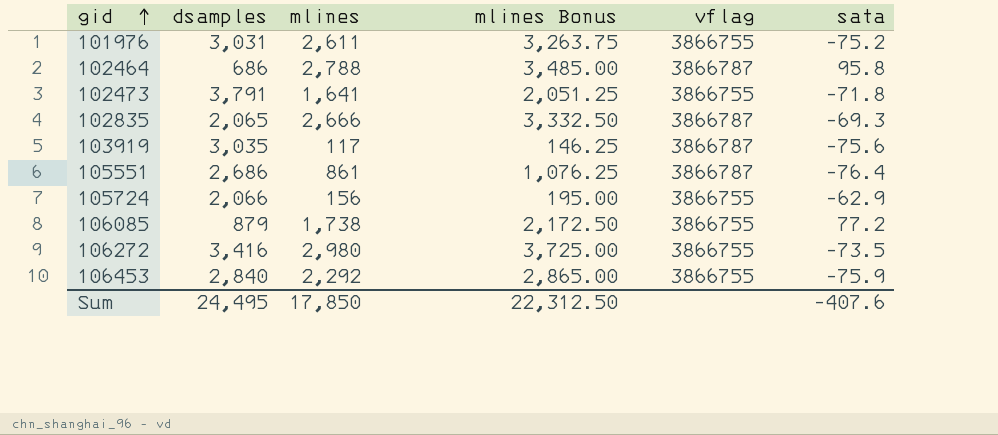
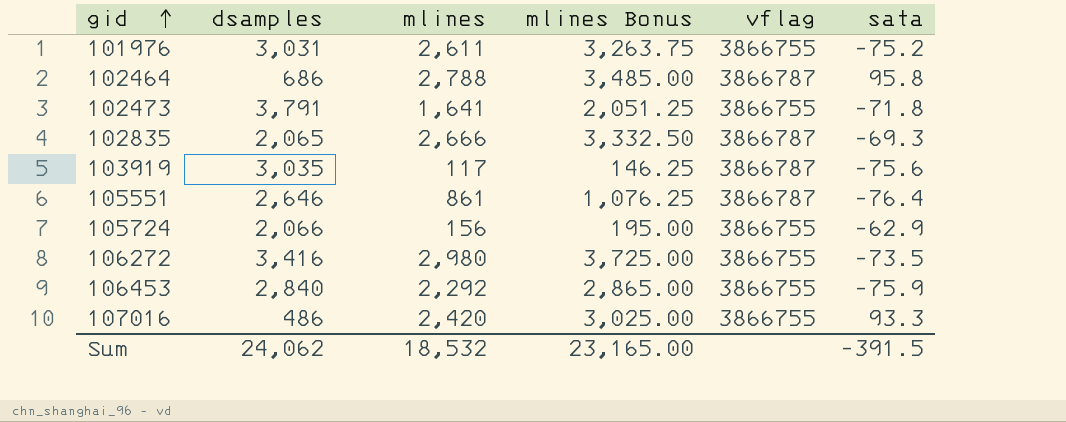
row 106085: 879 | 1,738 | 2,172.50 | 3866755 | 77.2 -> none
105551 | dsamples: 2,686 -> 2,646
row 107016: none -> 486 | 2,420 | 3,025.00 | 3866755 | 93.3
Sum | dsamples: 24,495 -> 24,062
Sum | mlines: 17,850 -> 18,532
Sum | mlines Bonus: 22,312.50 -> 23,165.00
Sum | sata: -407.6 -> -391.5

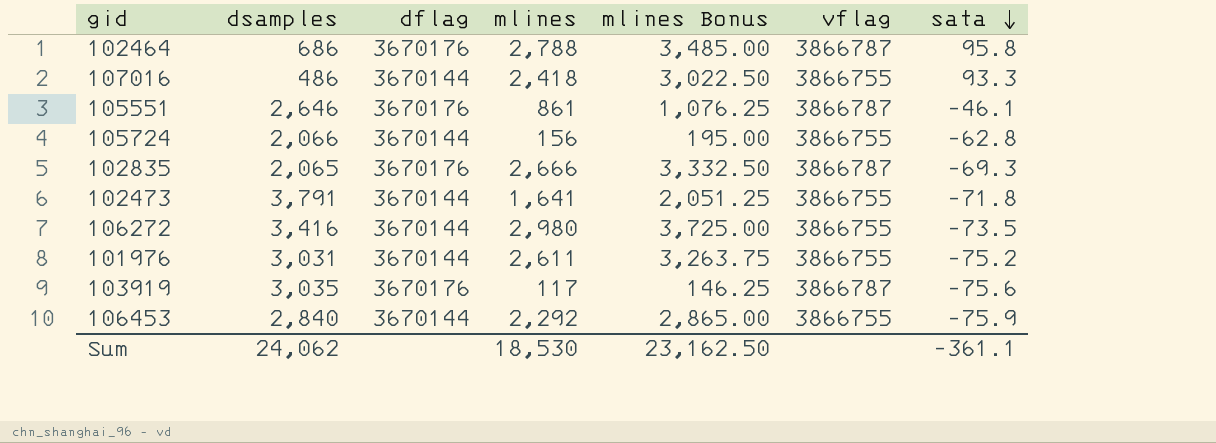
row order: gid ascending -> sata descending
column dflag | position: none -> 3
107016 | mlines: 2,420 -> 2,418
107016 | mlines Bonus: 3,025.00 -> 3,022.50
105551 | sata: -76.4 -> -46.1
105724 | sata: -62.9 -> -62.8
Sum | mlines: 18,532 -> 18,530
Sum | mlines Bonus: 23,165.00 -> 23,162.50
Sum | sata: -391.5 -> -361.1

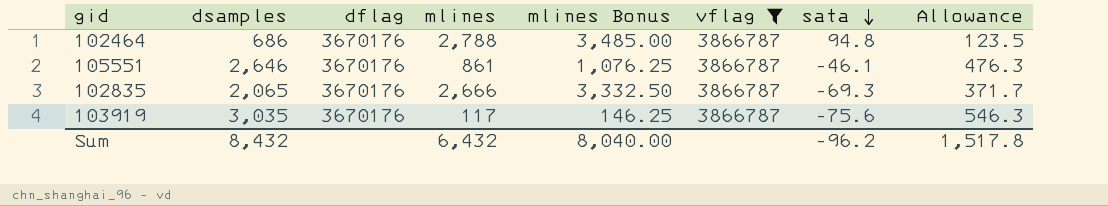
filter: none -> vflag = 3866787
column Allowance | formula: none -> [dsamples] * 0.18
102464 | sata: 95.8 -> 94.8
Sum | dsamples: 24,062 -> 8,432
Sum | mlines: 18,530 -> 6,432
Sum | mlines Bonus: 23,162.50 -> 8,040.00
Sum | sata: -361.1 -> -96.2

